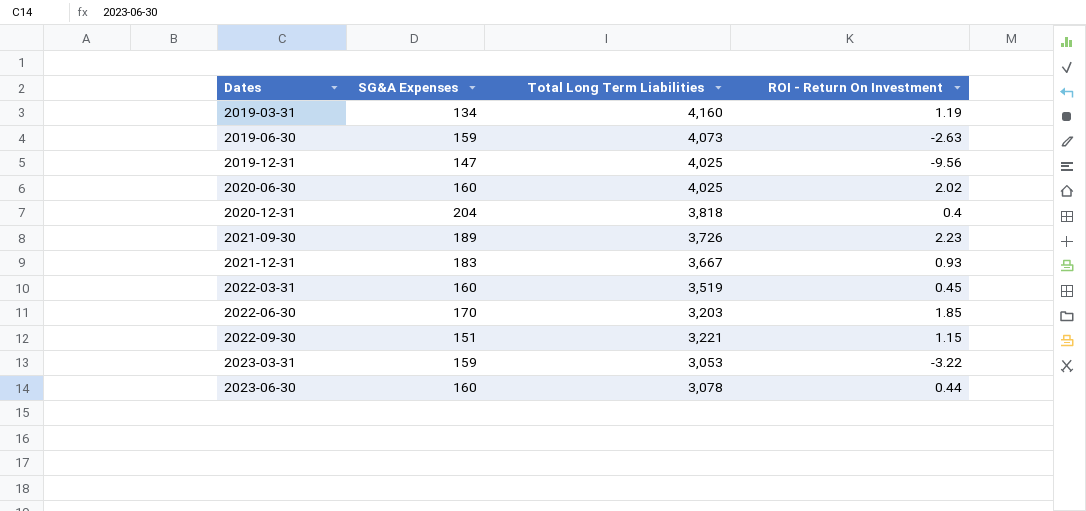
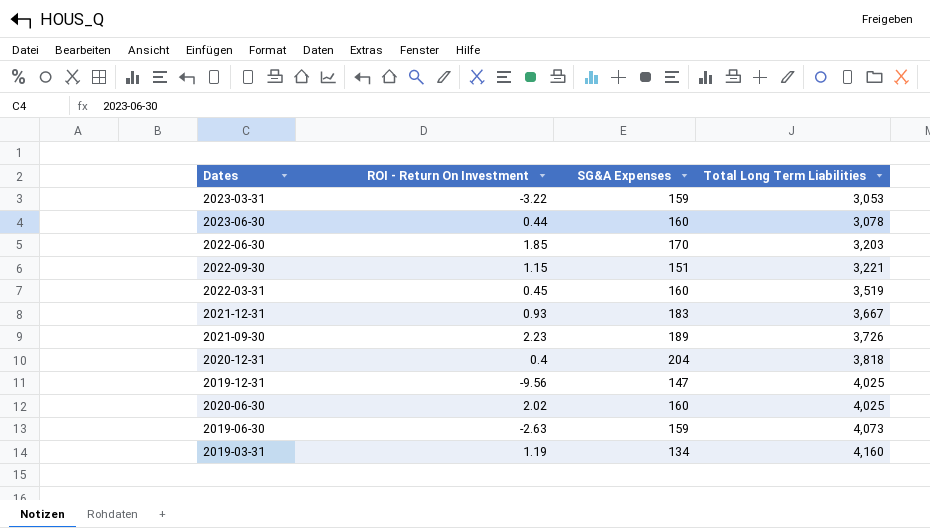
row order: Dates ascending -> Total Long Term Liabilities ascending
column ROI - Return On Investment | position: 4 -> 2

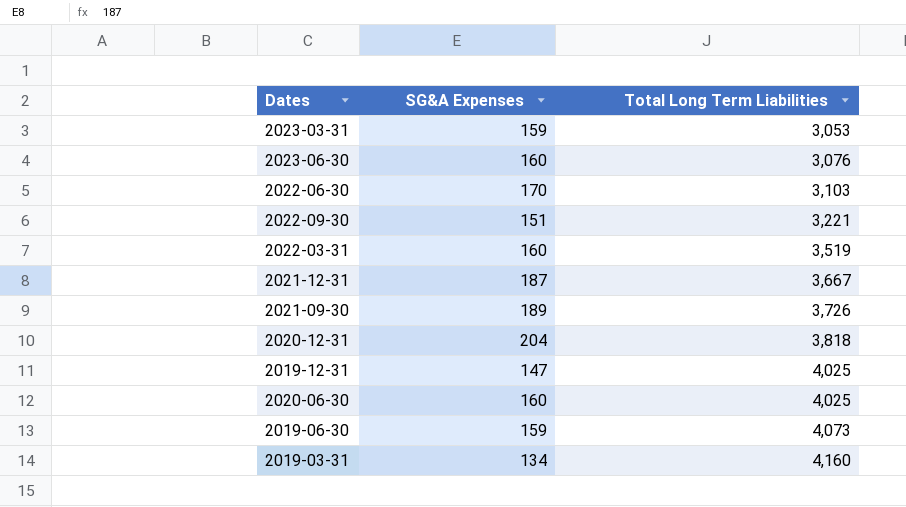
column ROI - Return On Investment | position: 2 -> none
2023-06-30 | Total Long Term Liabilities: 3,078 -> 3,076
2022-06-30 | Total Long Term Liabilities: 3,203 -> 3,103
2021-12-31 | SG&A Expenses: 183 -> 187

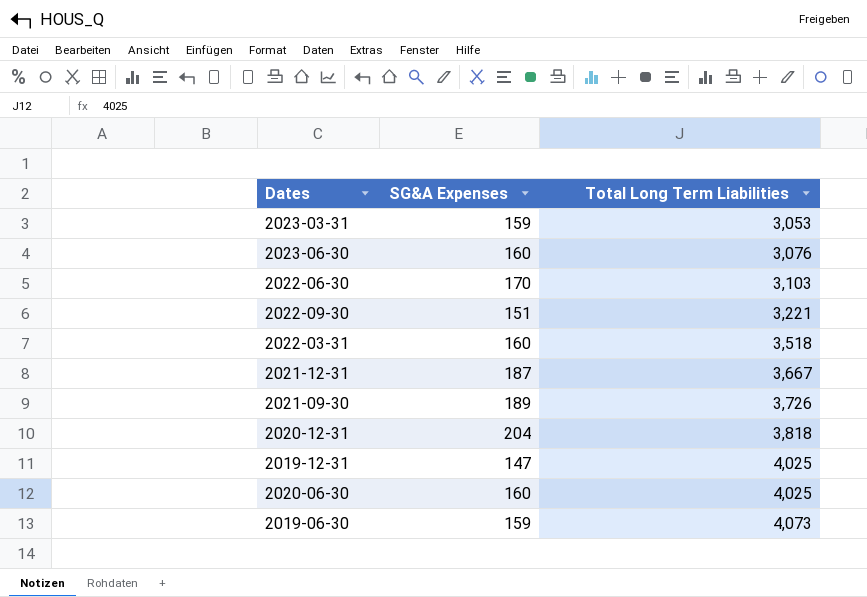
row 2019-03-31: 134 | 4,160 -> none
2022-03-31 | Total Long Term Liabilities: 3,519 -> 3,518

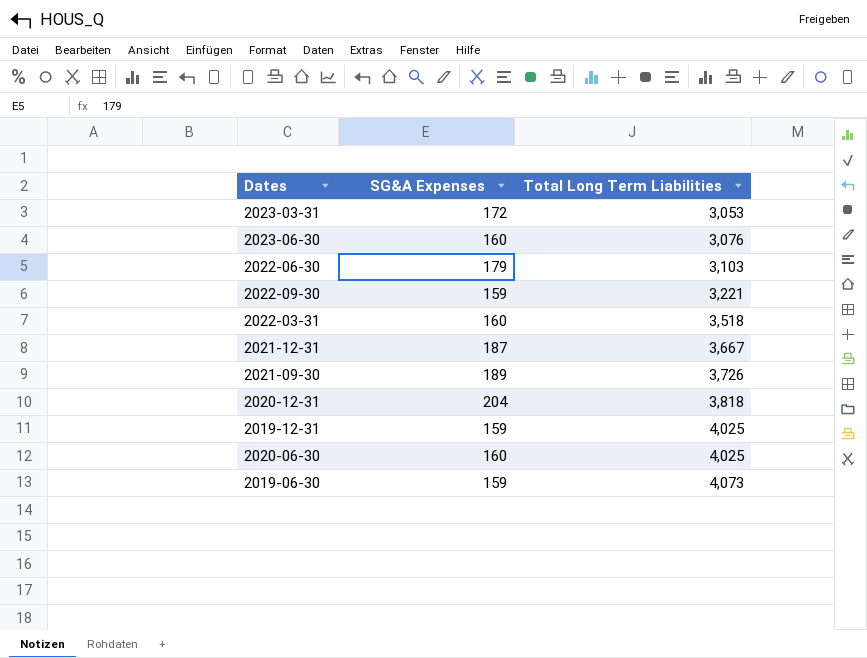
2023-03-31 | SG&A Expenses: 159 -> 172
2022-06-30 | SG&A Expenses: 170 -> 179
2022-09-30 | SG&A Expenses: 151 -> 159
2019-12-31 | SG&A Expenses: 147 -> 159

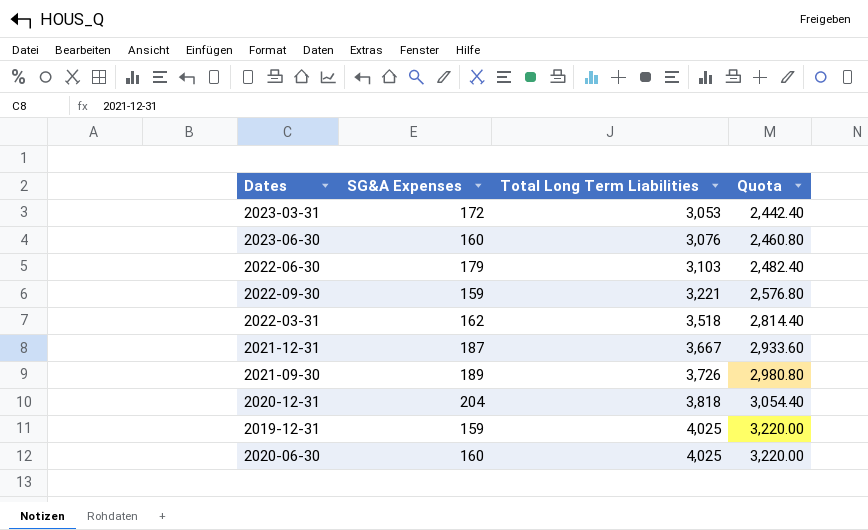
column Quota | formula: none -> [Total Long Term Liabilities] * 0.8
row 2019-06-30: 159 | 4,073 -> none
2022-03-31 | SG&A Expenses: 160 -> 162

